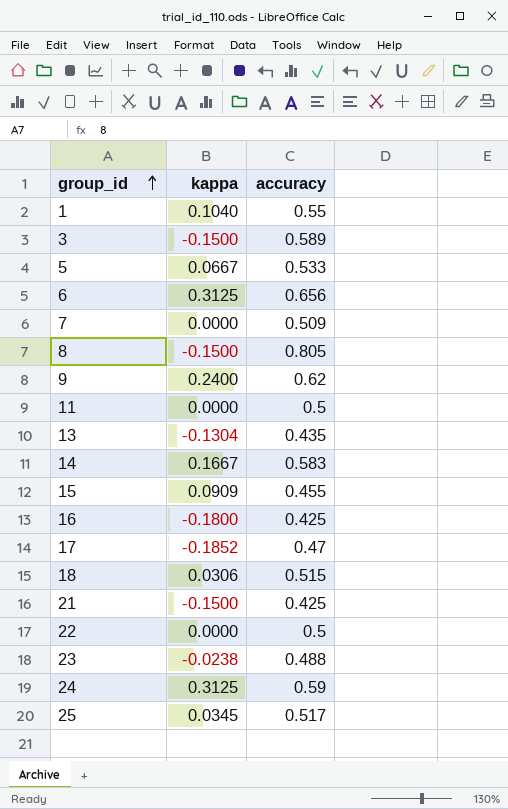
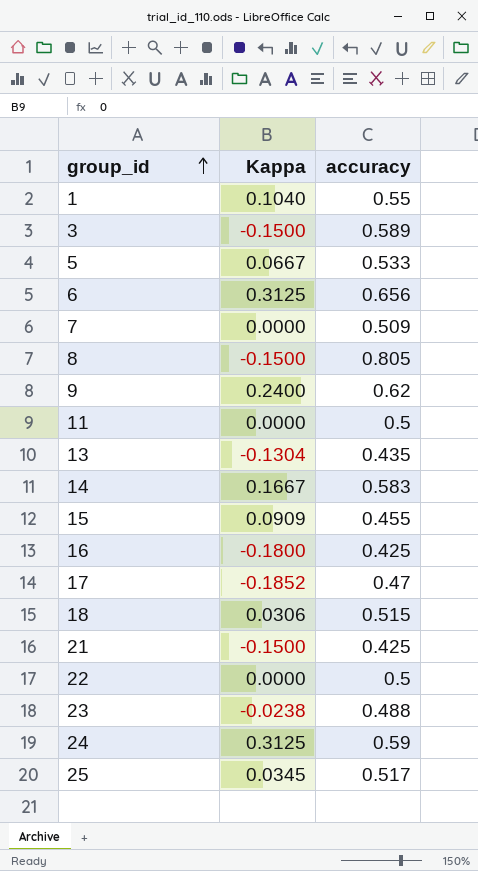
column name: kappa -> Kappa

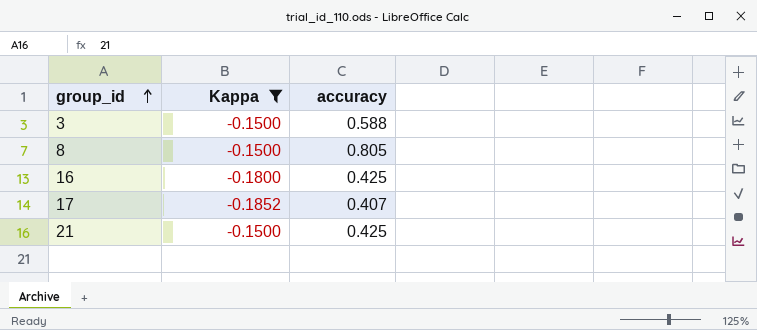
filter: none -> Kappa <= -0.1500
3 | accuracy: 0.589 -> 0.588
17 | accuracy: 0.47 -> 0.407

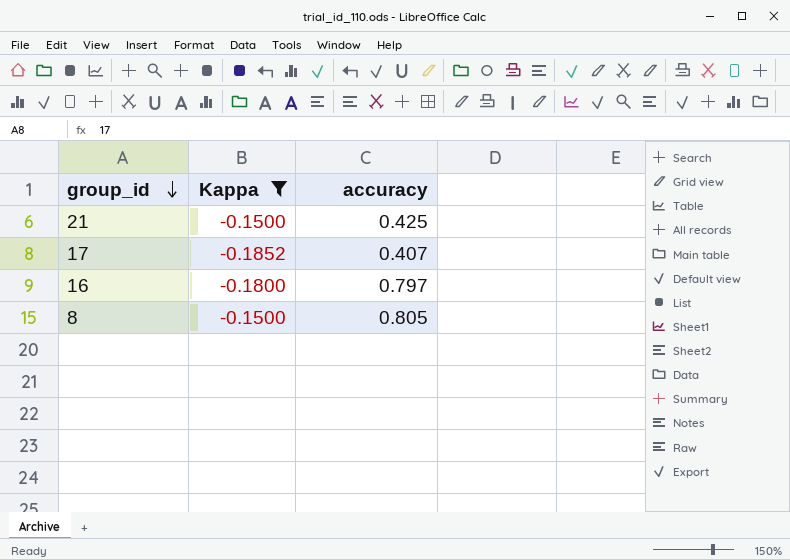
row order: group_id ascending -> group_id descending
row 3: -0.1500 | 0.588 -> none
16 | accuracy: 0.425 -> 0.797

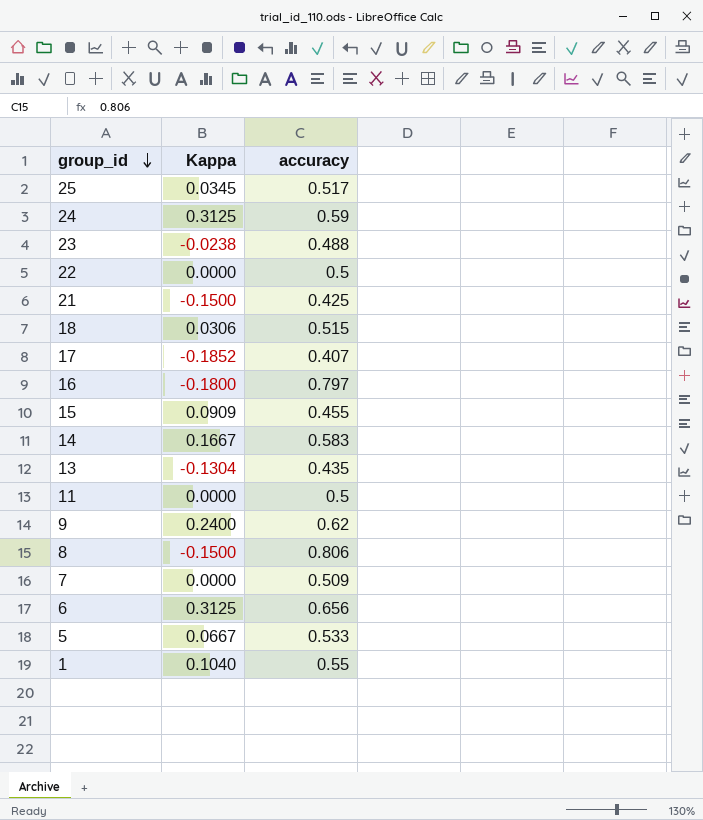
filter: Kappa <= -0.1500 -> none
8 | accuracy: 0.805 -> 0.806

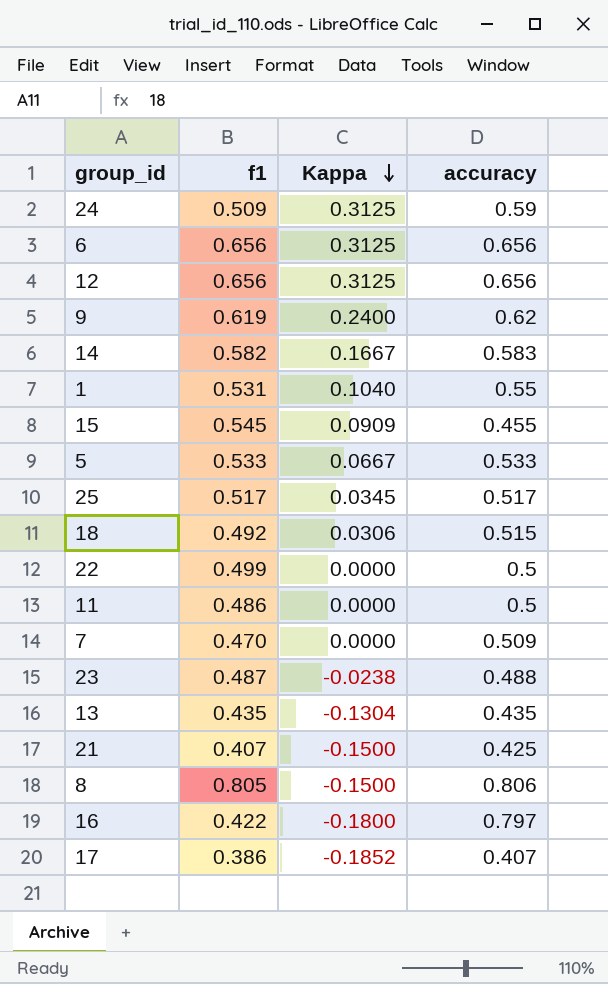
row order: group_id descending -> Kappa descending
column f1 | position: none -> 2
row 12: none -> 0.656 | 0.3125 | 0.656

